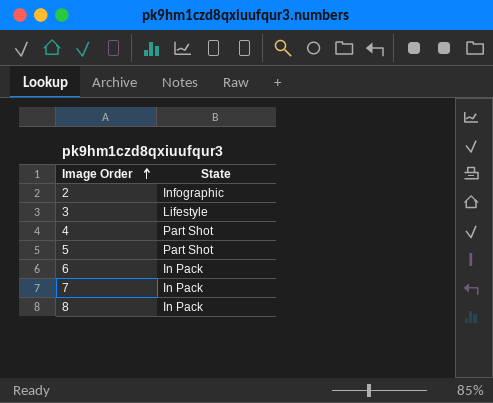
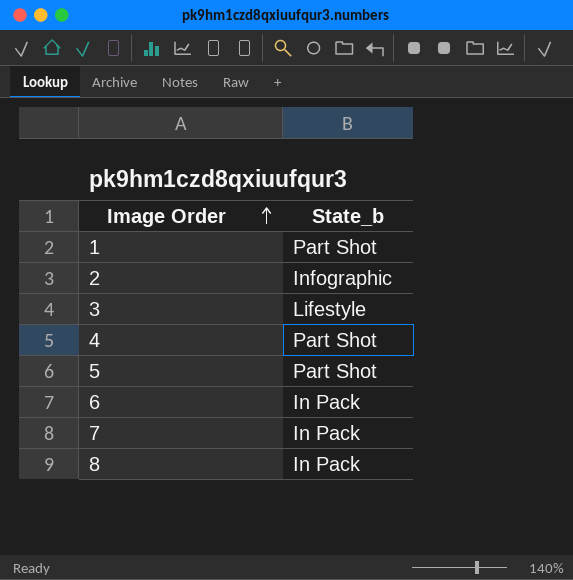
column name: State -> State_b
row 1: none -> Part Shot

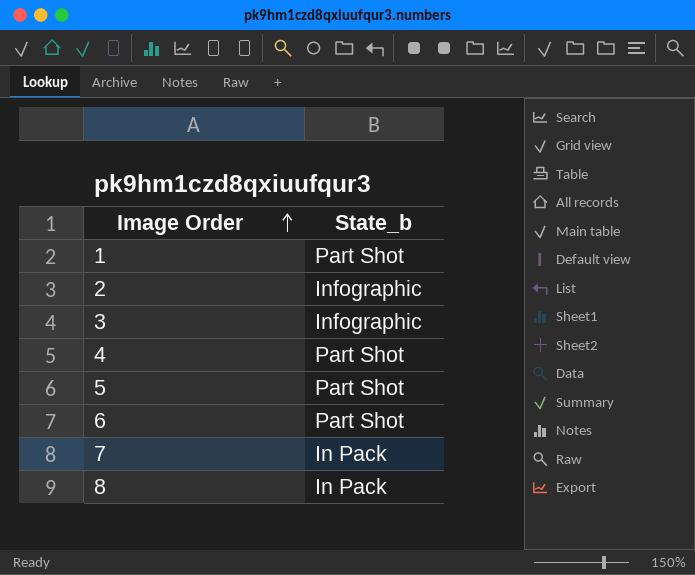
3 | State_b: Lifestyle -> Infographic
6 | State_b: In Pack -> Part Shot

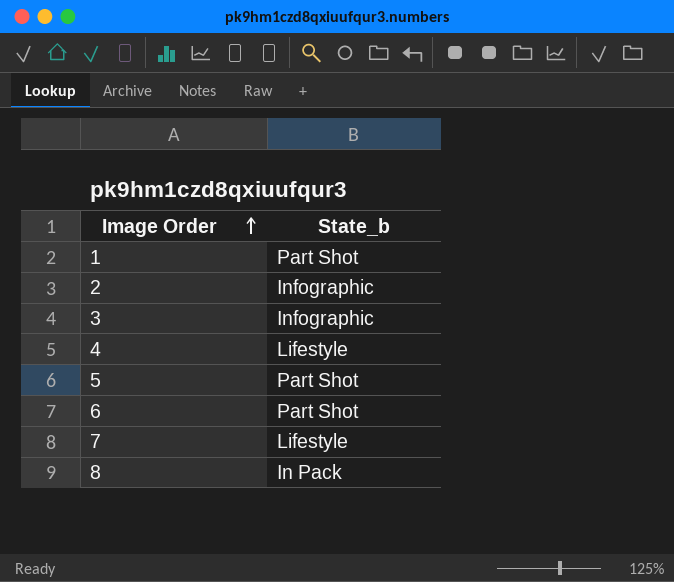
4 | State_b: Part Shot -> Lifestyle
7 | State_b: In Pack -> Lifestyle

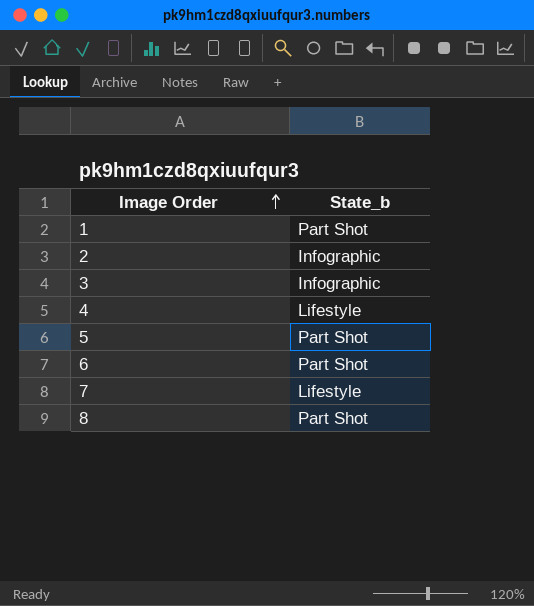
8 | State_b: In Pack -> Part Shot

